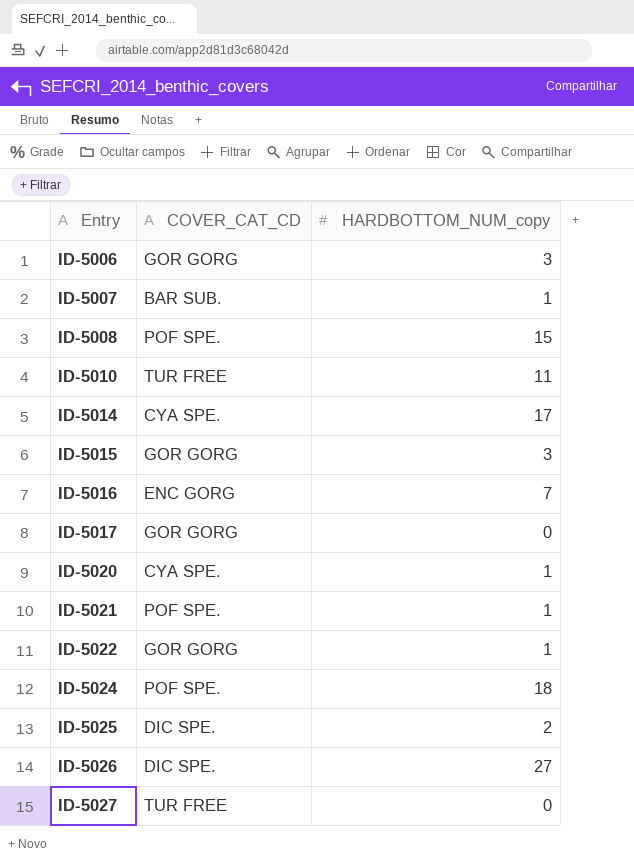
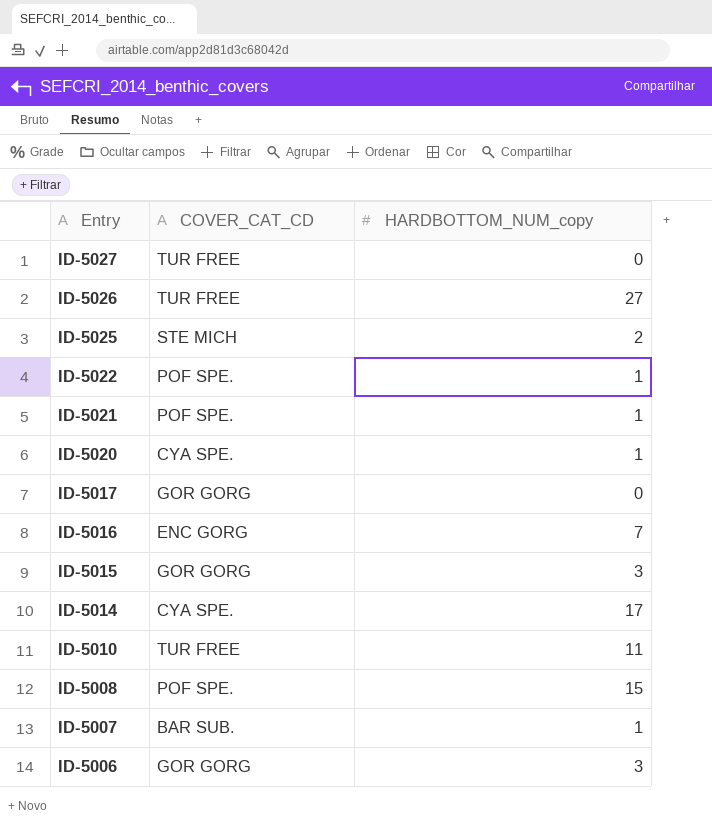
row order: Entry ascending -> Entry descending
row ID-5024: POF SPE. | 18 -> none
ID-5026 | COVER_CAT_CD: DIC SPE. -> TUR FREE
ID-5025 | COVER_CAT_CD: DIC SPE. -> STE MICH
ID-5022 | COVER_CAT_CD: GOR GORG -> POF SPE.

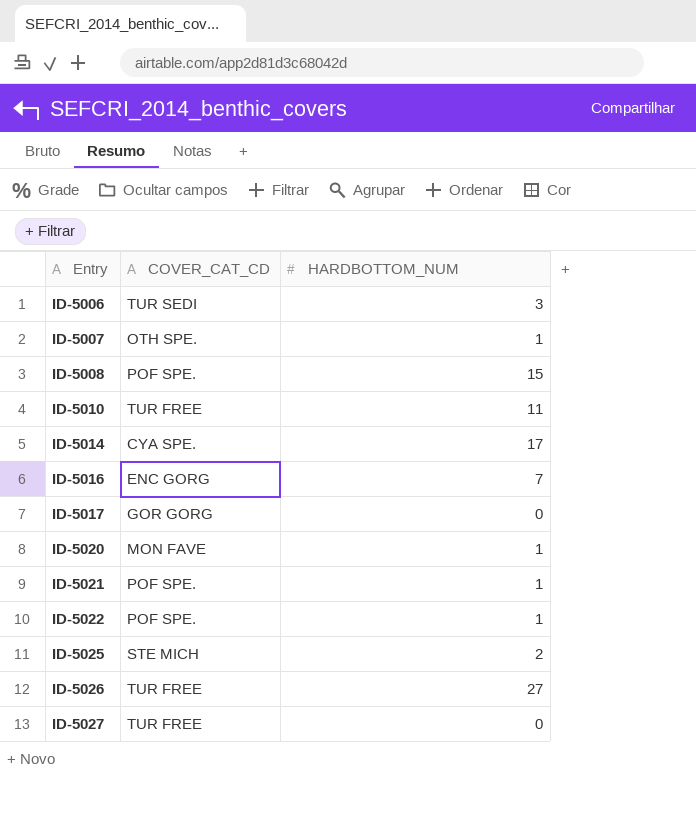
row order: Entry descending -> Entry ascending
column name: HARDBOTTOM_NUM_copy -> HARDBOTTOM_NUM
row ID-5015: GOR GORG | 3 -> none
ID-5006 | COVER_CAT_CD: GOR GORG -> TUR SEDI
ID-5007 | COVER_CAT_CD: BAR SUB. -> OTH SPE.
ID-5020 | COVER_CAT_CD: CYA SPE. -> MON FAVE

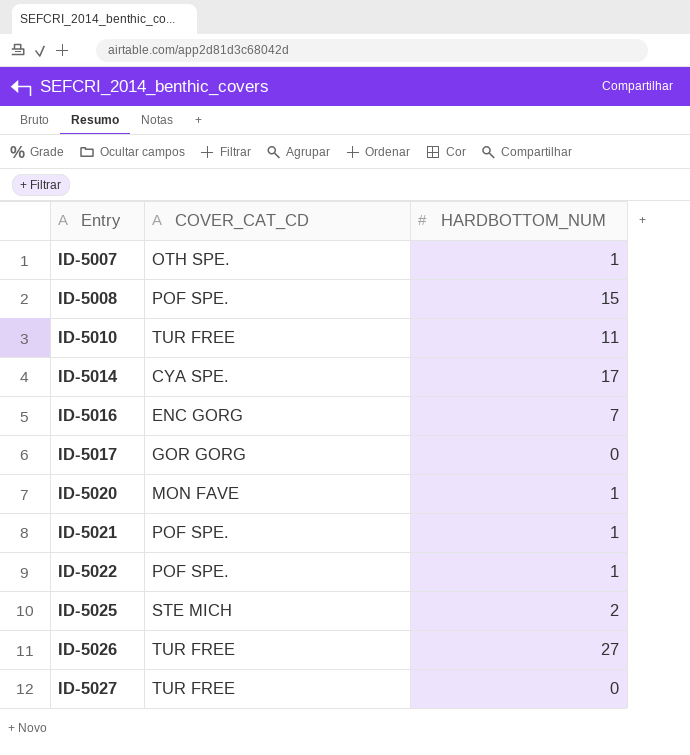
row ID-5006: TUR SEDI | 3 -> none

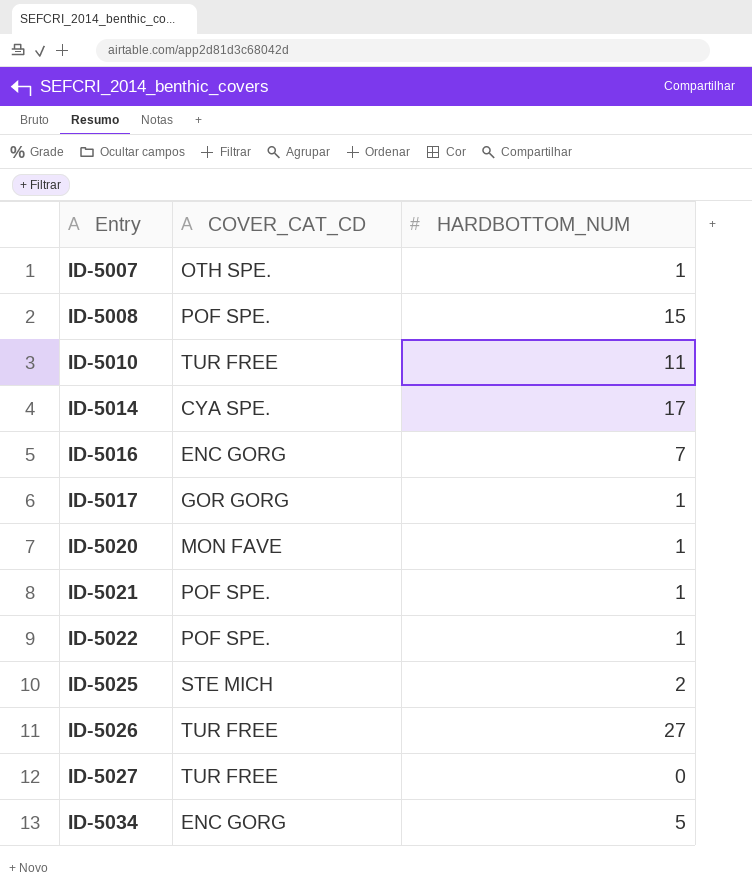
ID-5017 | HARDBOTTOM_NUM: 0 -> 1
row ID-5034: none -> ENC GORG | 5

